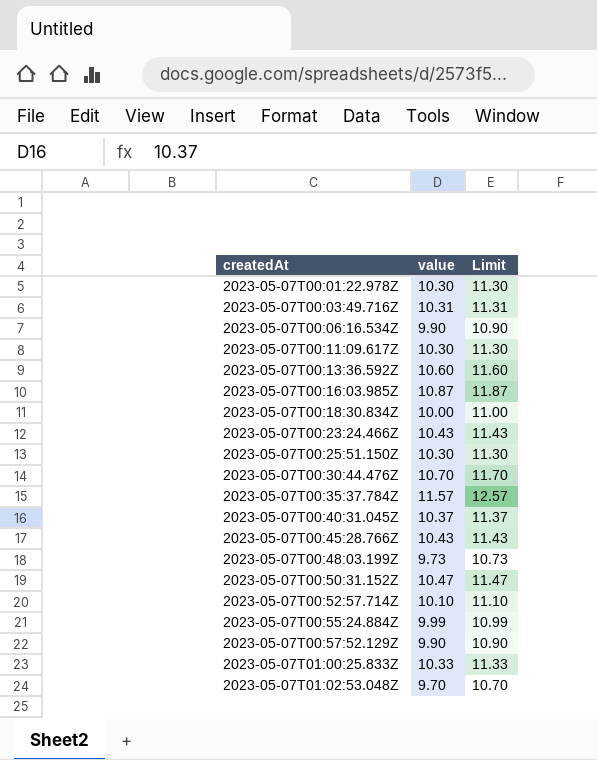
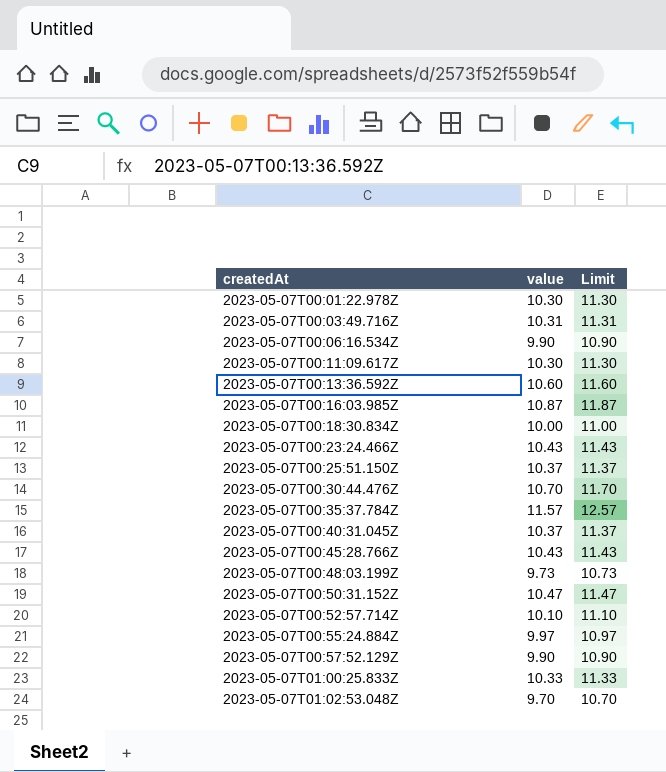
2023-05-07T00:25:51.150Z | value: 10.30 -> 10.37
2023-05-07T00:25:51.150Z | Limit: 11.30 -> 11.37
2023-05-07T00:55:24.884Z | value: 9.99 -> 9.97
2023-05-07T00:55:24.884Z | Limit: 10.99 -> 10.97

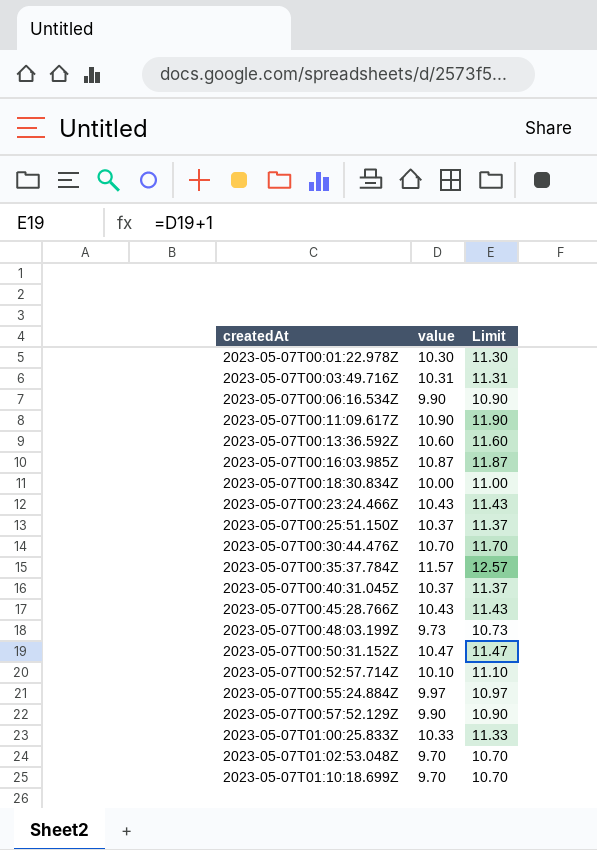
2023-05-07T00:11:09.617Z | value: 10.30 -> 10.90
2023-05-07T00:11:09.617Z | Limit: 11.30 -> 11.90
row 2023-05-07T01:10:18.699Z: none -> 9.70 | 10.70

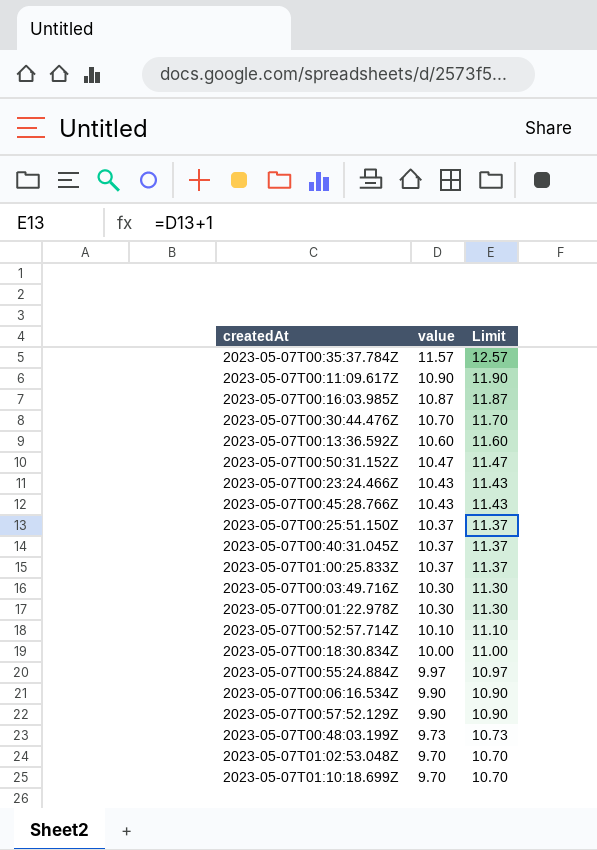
row order: createdAt ascending -> value descending
2023-05-07T01:00:25.833Z | value: 10.33 -> 10.37
2023-05-07T01:00:25.833Z | Limit: 11.33 -> 11.37
2023-05-07T00:03:49.716Z | value: 10.31 -> 10.30
2023-05-07T00:03:49.716Z | Limit: 11.31 -> 11.30

